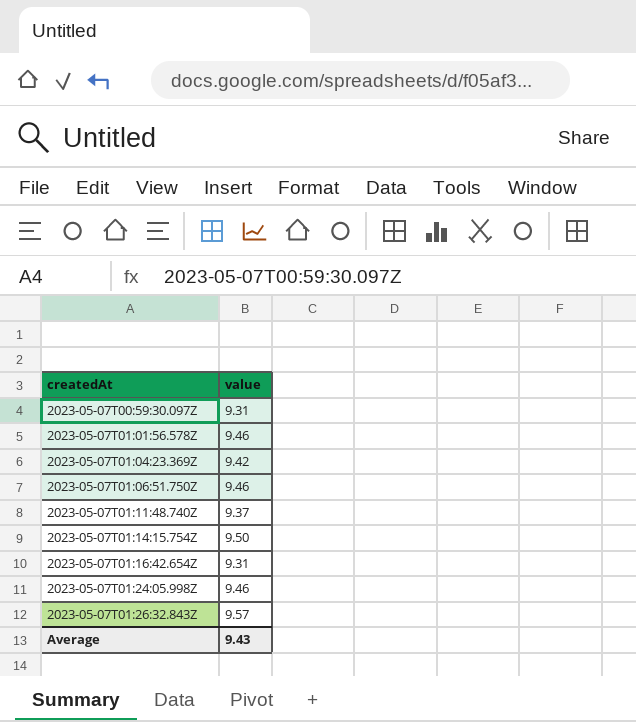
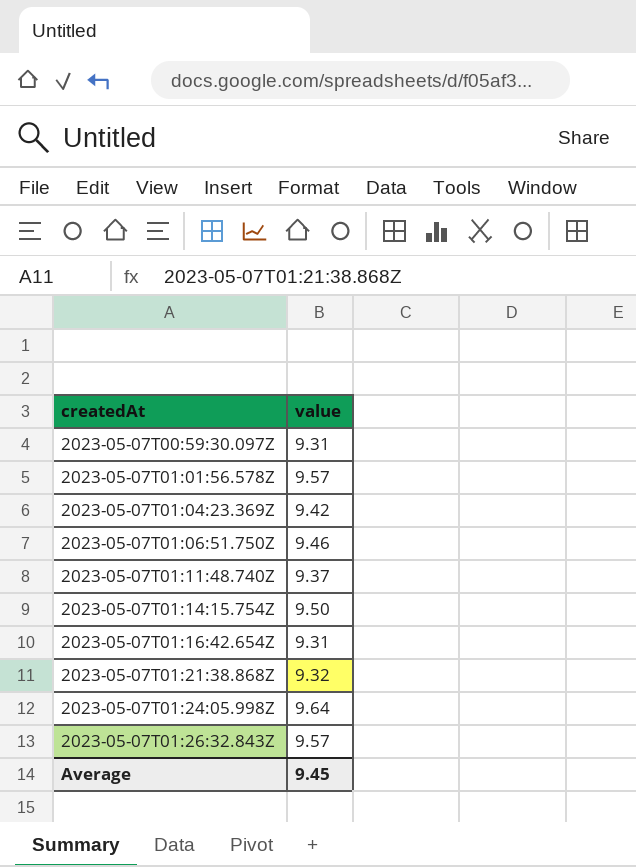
2023-05-07T01:01:56.578Z | value: 9.46 -> 9.57
row 2023-05-07T01:21:38.868Z: none -> 9.32
2023-05-07T01:24:05.998Z | value: 9.46 -> 9.64
Average | value: 9.43 -> 9.45

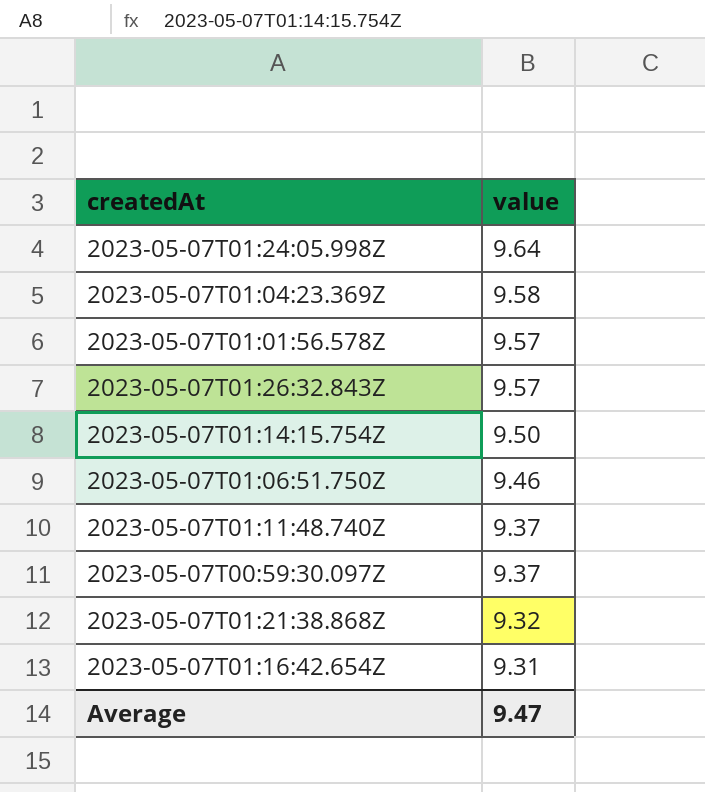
row order: createdAt ascending -> value descending
2023-05-07T01:04:23.369Z | value: 9.42 -> 9.58
2023-05-07T00:59:30.097Z | value: 9.31 -> 9.37
Average | value: 9.45 -> 9.47

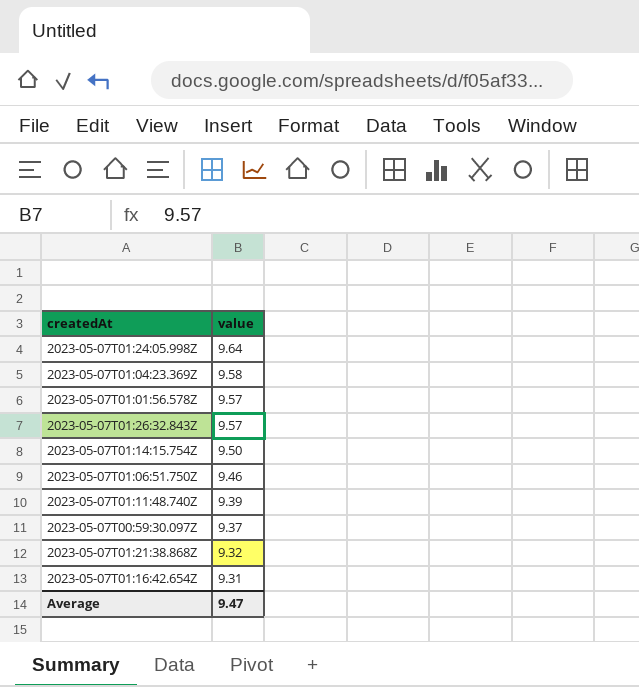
2023-05-07T01:11:48.740Z | value: 9.37 -> 9.39

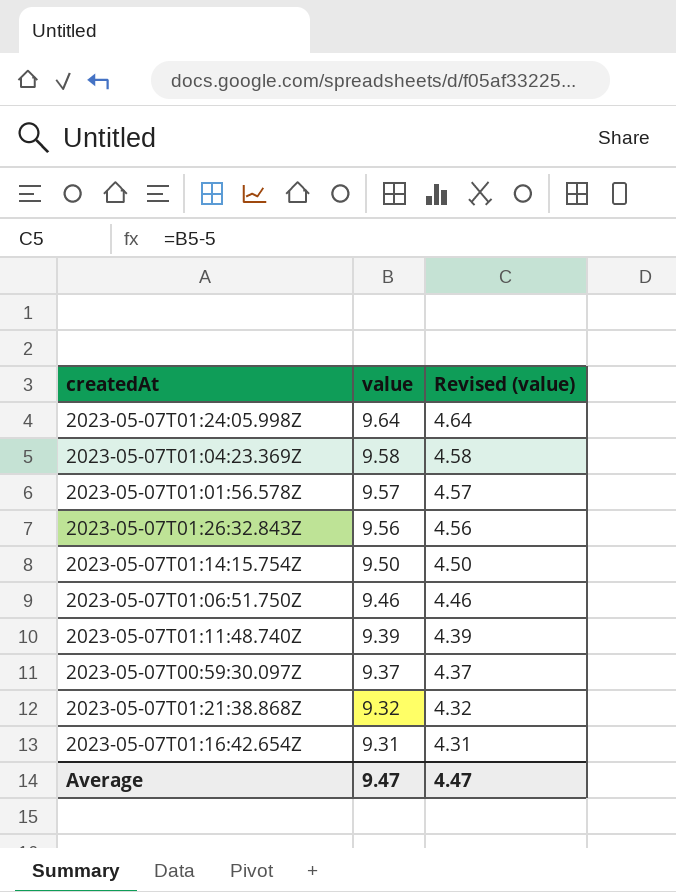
column Revised (value) | formula: none -> [value] - 5
2023-05-07T01:26:32.843Z | value: 9.57 -> 9.56

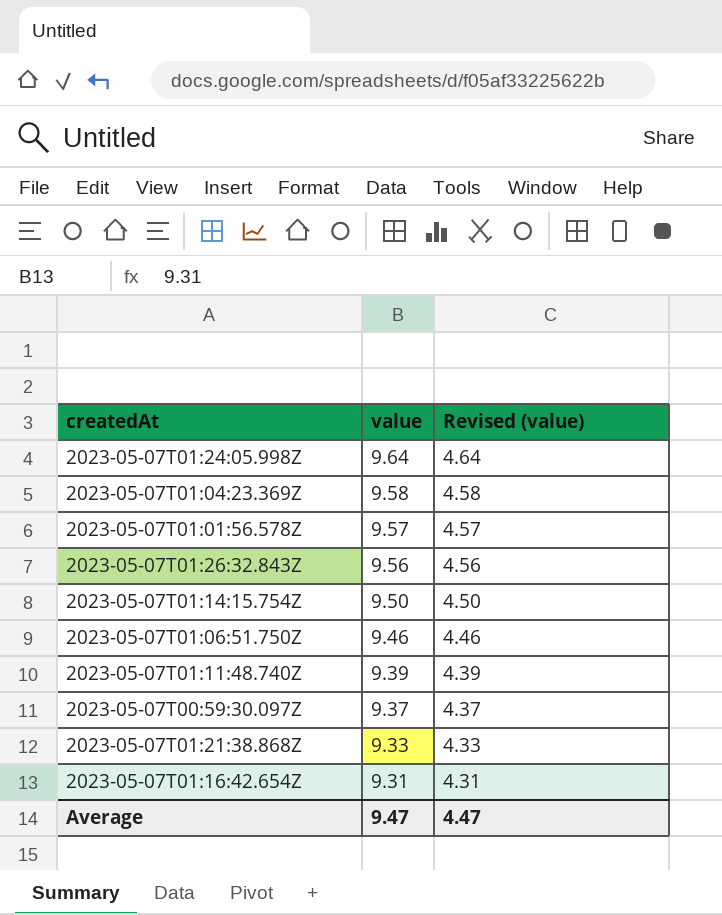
2023-05-07T01:21:38.868Z | value: 9.32 -> 9.33
2023-05-07T01:21:38.868Z | Revised (value): 4.32 -> 4.33

